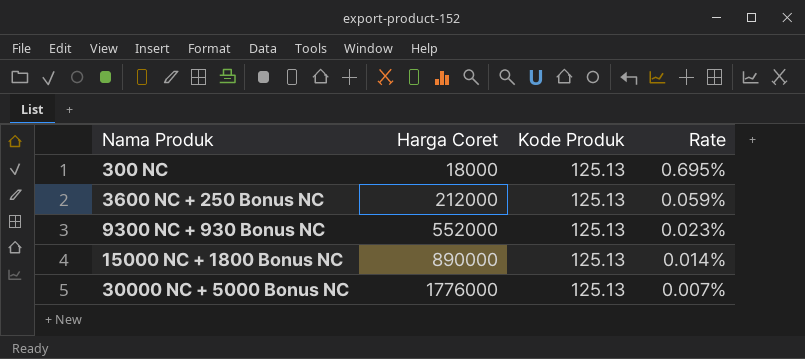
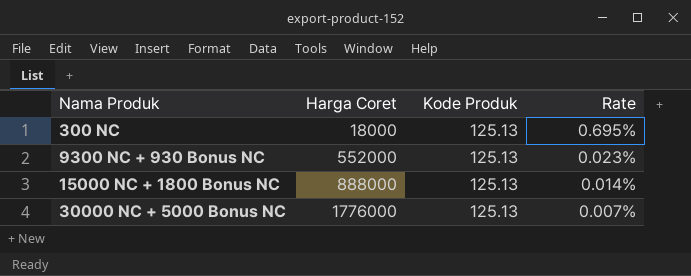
row 3600 NC + 250 Bonus NC: 212000 | 125.13 | 0.059% -> none
15000 NC + 1800 Bonus NC | Harga Coret: 890000 -> 888000

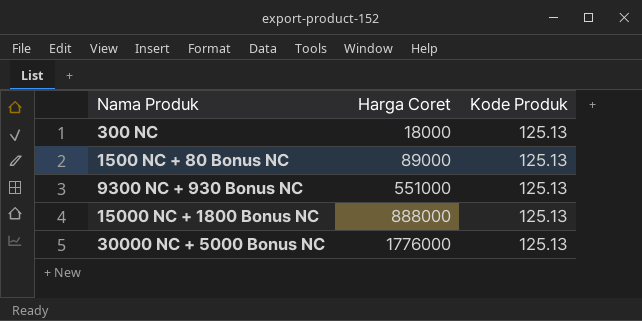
column Rate | formula: [Kode Produk] / [Harga Coret] -> none
row 1500 NC + 80 Bonus NC: none -> 89000 | 125.13
9300 NC + 930 Bonus NC | Harga Coret: 552000 -> 551000

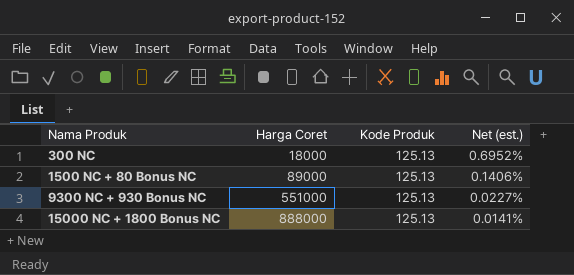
column Net (est.) | formula: none -> [Kode Produk] / [Harga Coret]
row 30000 NC + 5000 Bonus NC: 1776000 | 125.13 -> none

